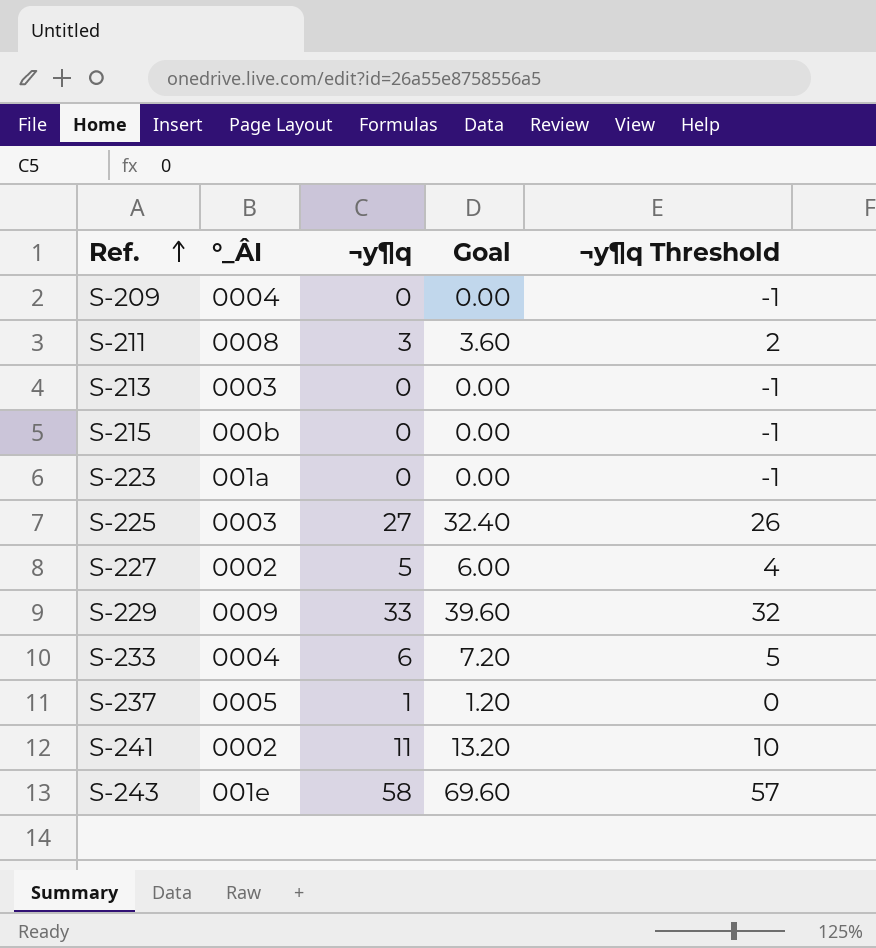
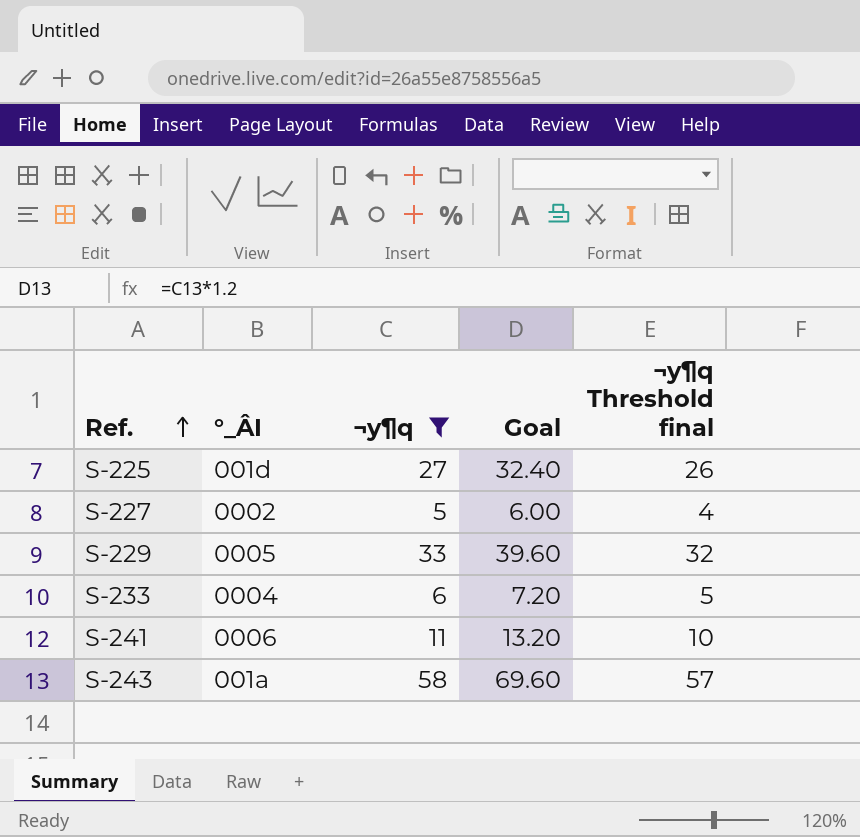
filter: none -> ¬y¶q >= 5
column name: ¬y¶q Threshold -> ¬y¶q Threshold final
S-225 | °_ÂI: 0003 -> 001d
S-229 | °_ÂI: 0009 -> 0005
S-241 | °_ÂI: 0002 -> 0006
S-243 | °_ÂI: 001e -> 001a

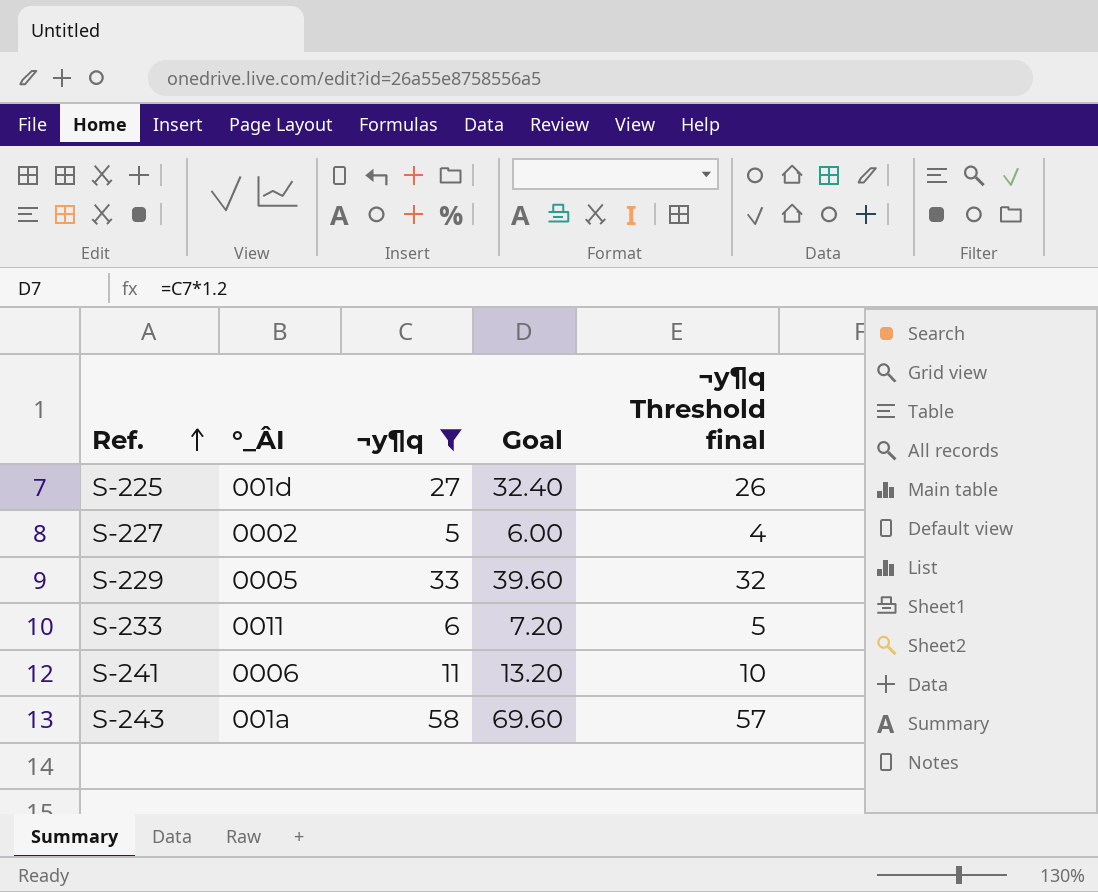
S-233 | °_ÂI: 0004 -> 0011

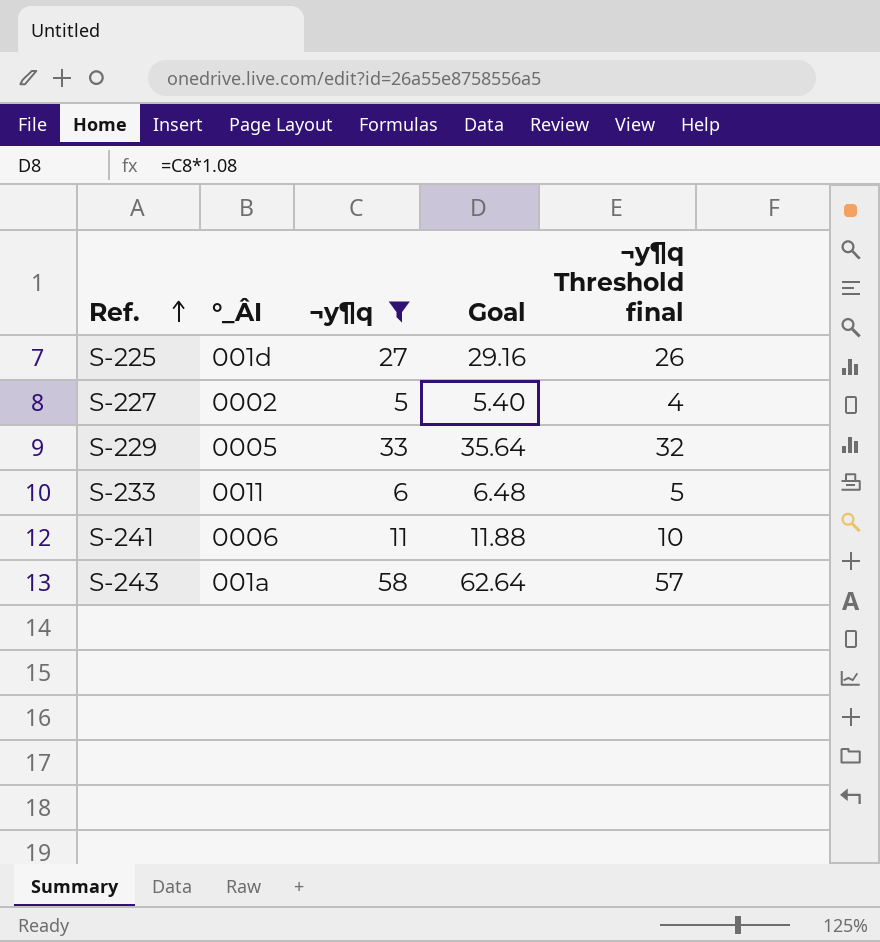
column Goal | formula: [¬y¶q] * 1.2 -> [¬y¶q] * 1.08

